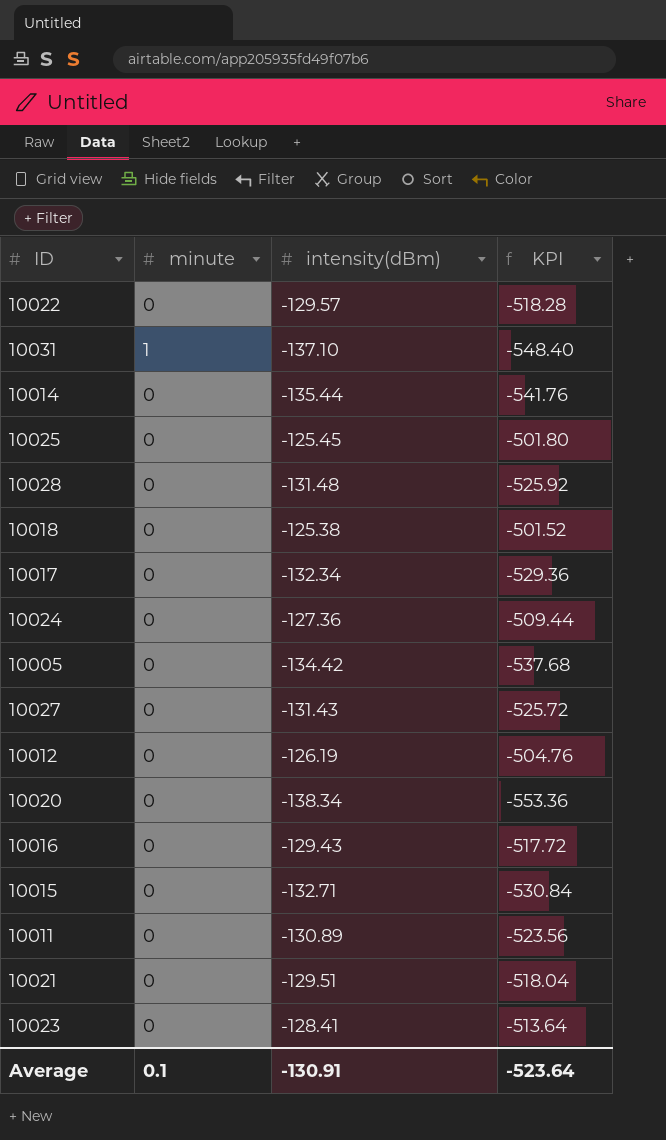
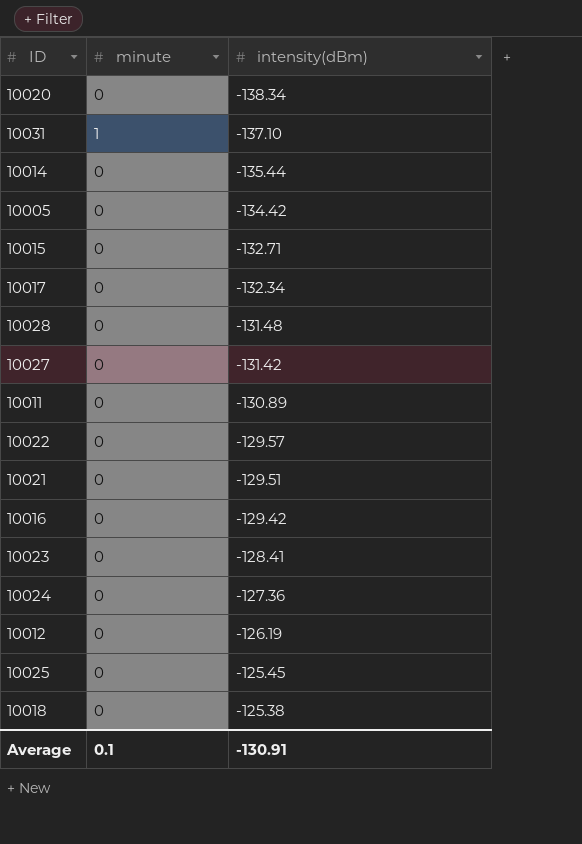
row order: none -> intensity(dBm) ascending
column KPI | formula: [intensity(dBm)] * 4 -> none
10027 | intensity(dBm): -131.43 -> -131.42
10016 | intensity(dBm): -129.43 -> -129.42

